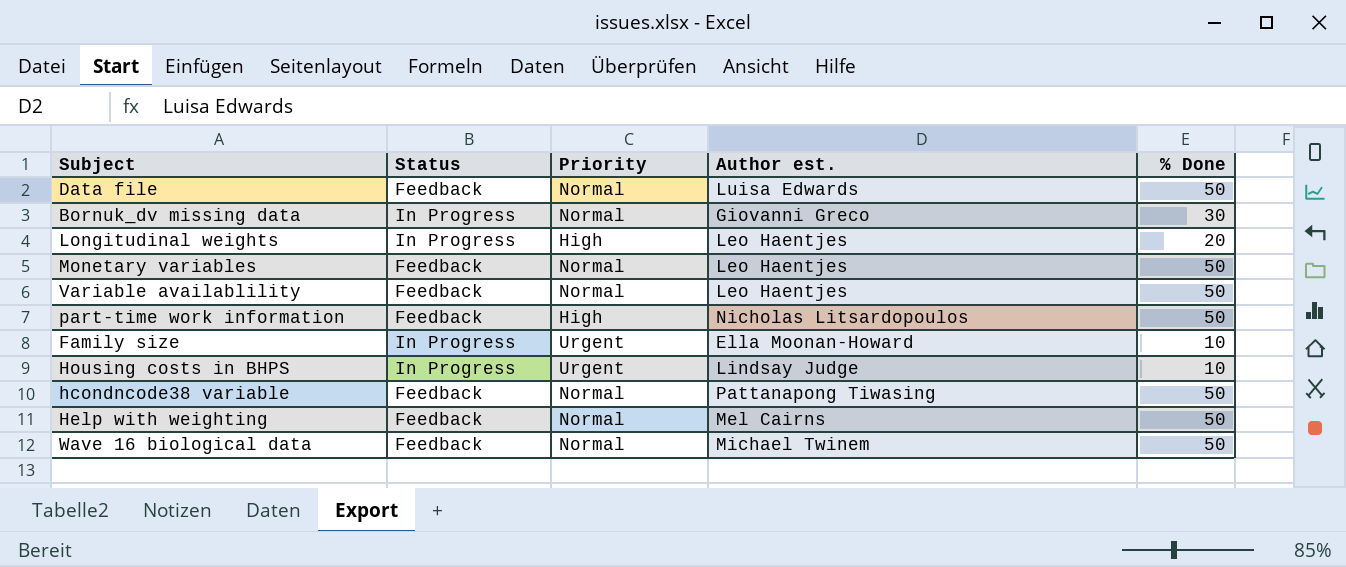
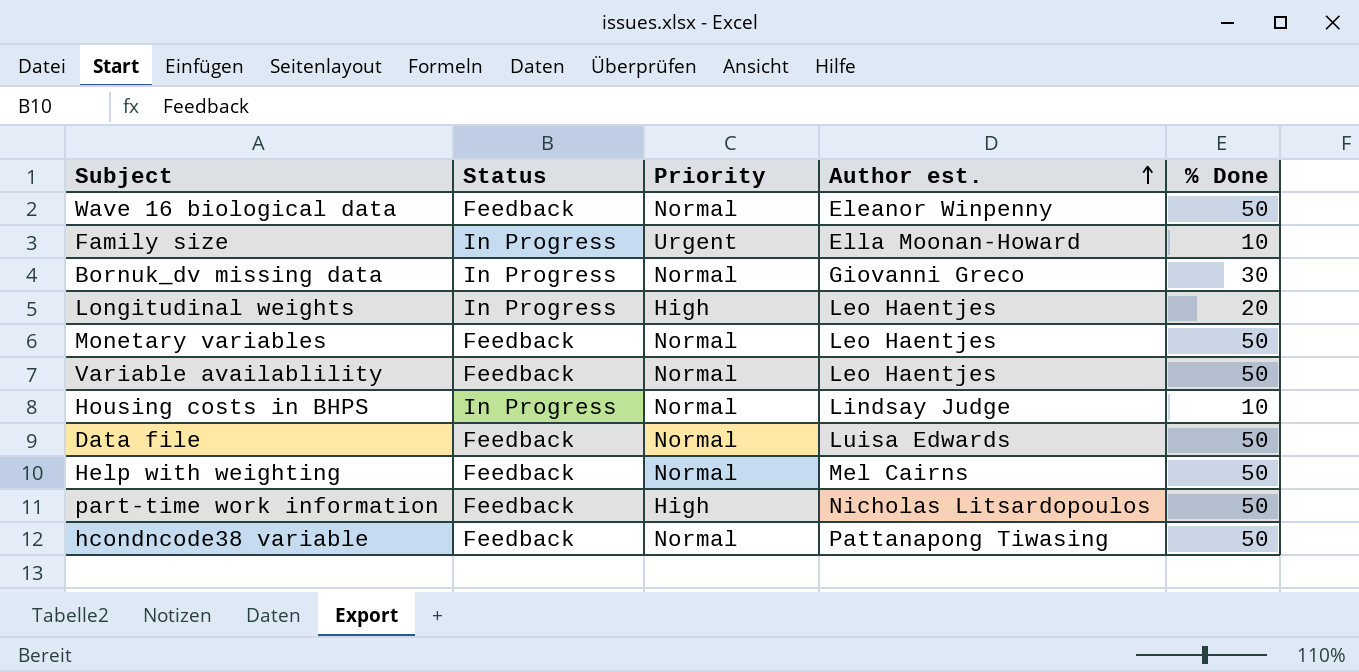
row order: none -> Author est. ascending
Wave 16 biological data | Author est.: Michael Twinem -> Eleanor Winpenny
Housing costs in BHPS | Priority: Urgent -> Normal

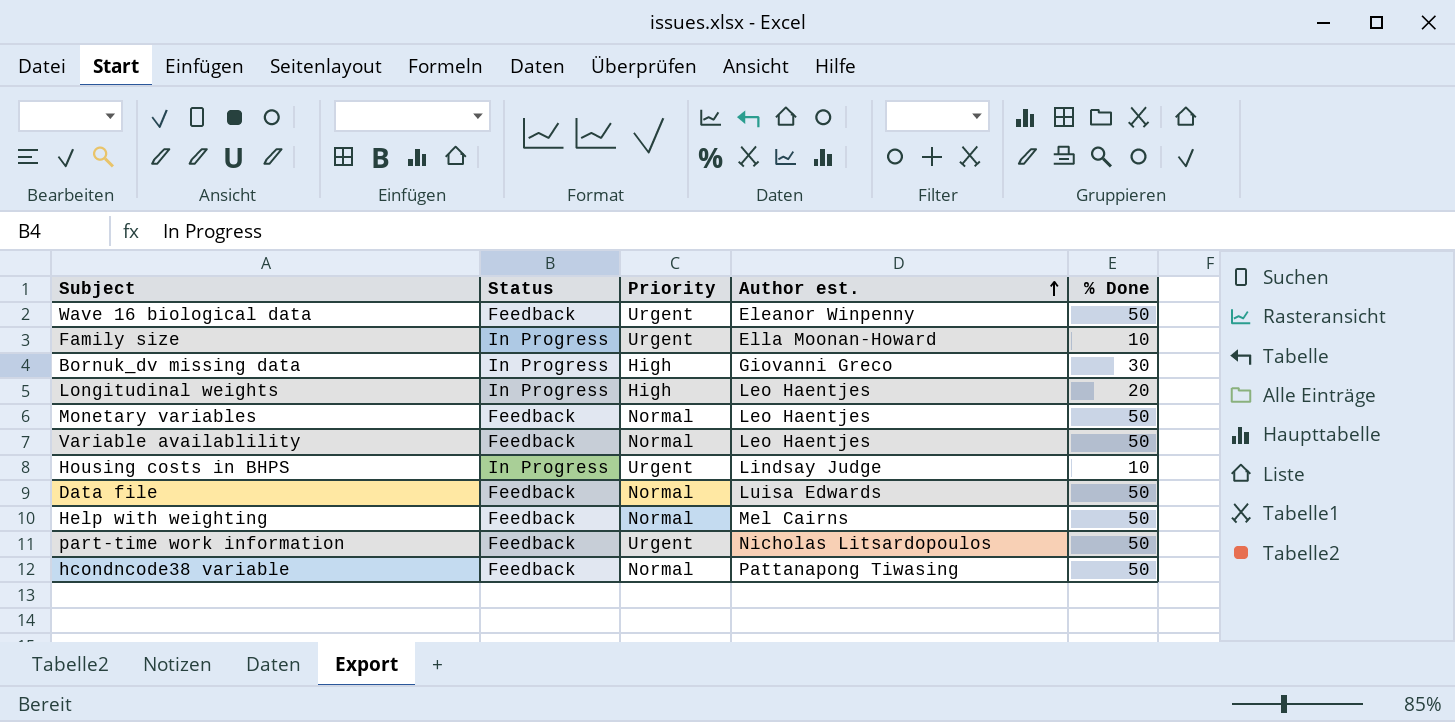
Wave 16 biological data | Priority: Normal -> Urgent
Bornuk_dv missing data | Priority: Normal -> High
Housing costs in BHPS | Priority: Normal -> Urgent
part-time work information | Priority: High -> Urgent

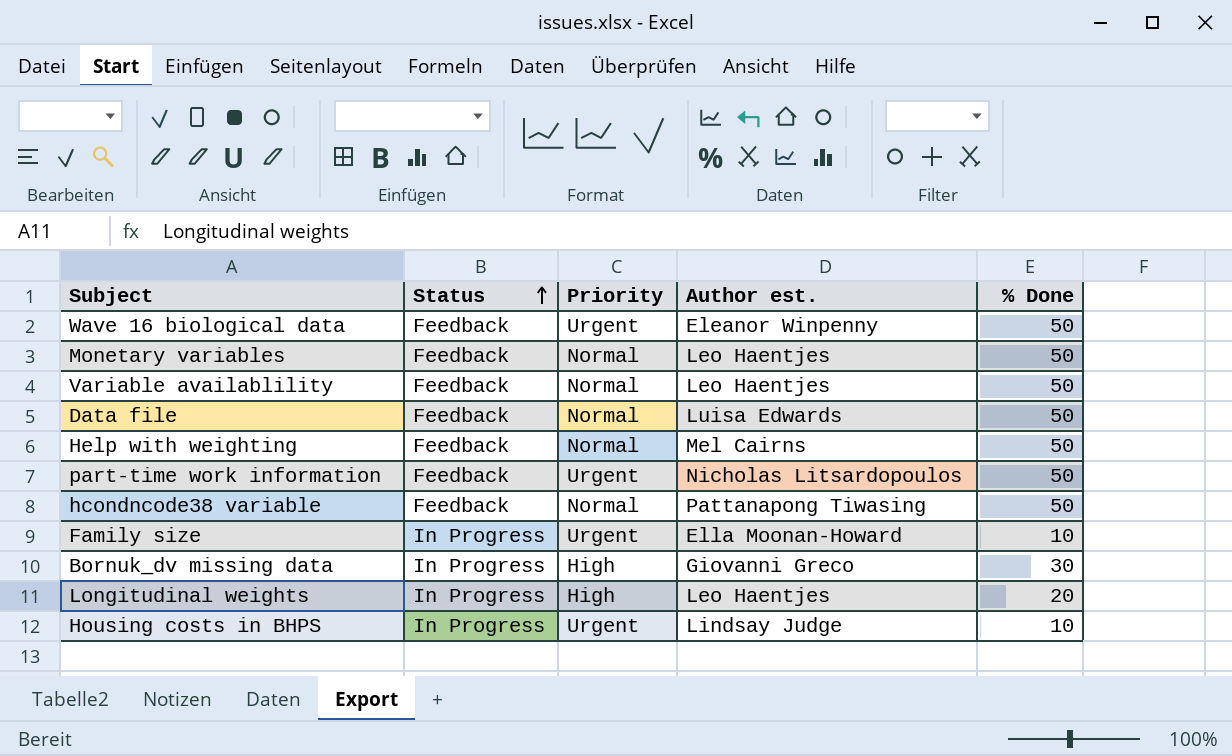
row order: Author est. ascending -> Status ascending

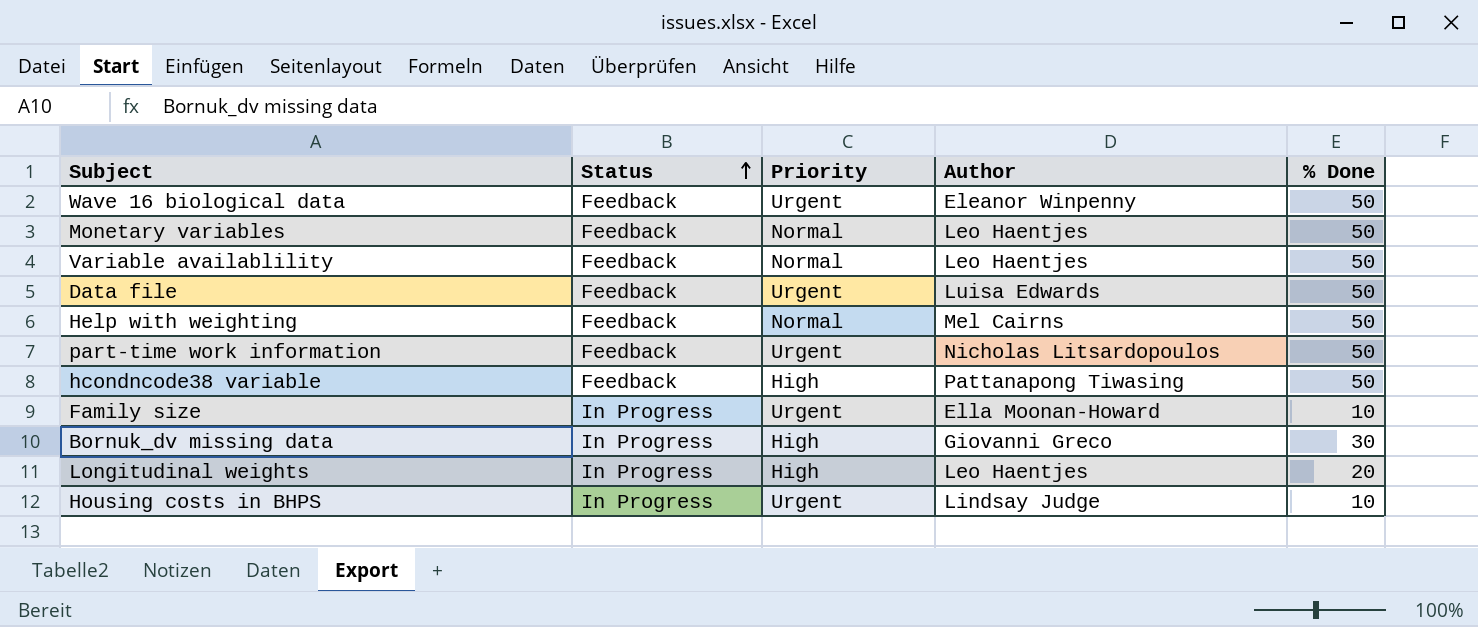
column name: Author est. -> Author
Data file | Priority: Normal -> Urgent
hcondncode38 variable | Priority: Normal -> High

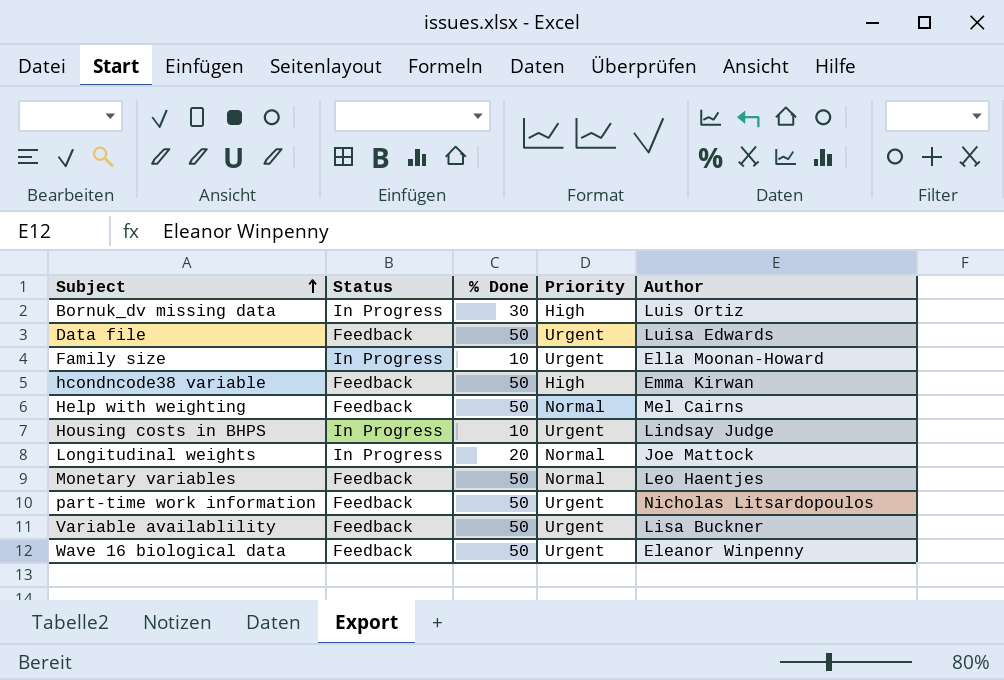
row order: Status ascending -> Subject ascending
column % Done | position: 5 -> 3
Bornuk_dv missing data | Author: Giovanni Greco -> Luis Ortiz
hcondncode38 variable | Author: Pattanapong Tiwasing -> Emma Kirwan
Longitudinal weights | Priority: High -> Normal
Longitudinal weights | Author: Leo Haentjes -> Joe Mattock
Variable availablility | Priority: Normal -> Urgent
Variable availablility | Author: Leo Haentjes -> Lisa Buckner

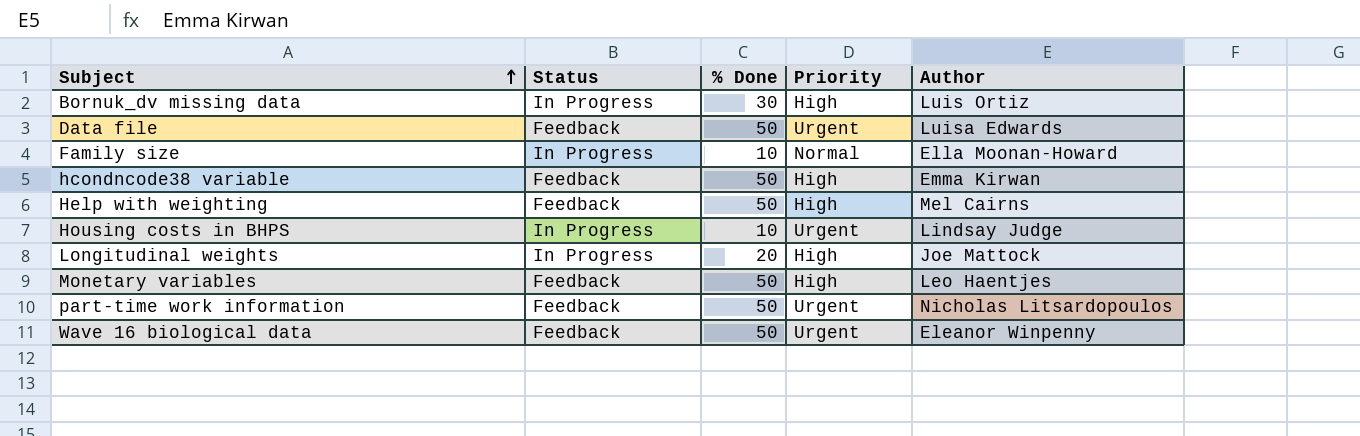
row Variable availablility: Feedback | 50 | Urgent | Lisa Buckner -> none
Family size | Priority: Urgent -> Normal
Help with weighting | Priority: Normal -> High
Longitudinal weights | Priority: Normal -> High
Monetary variables | Priority: Normal -> High

